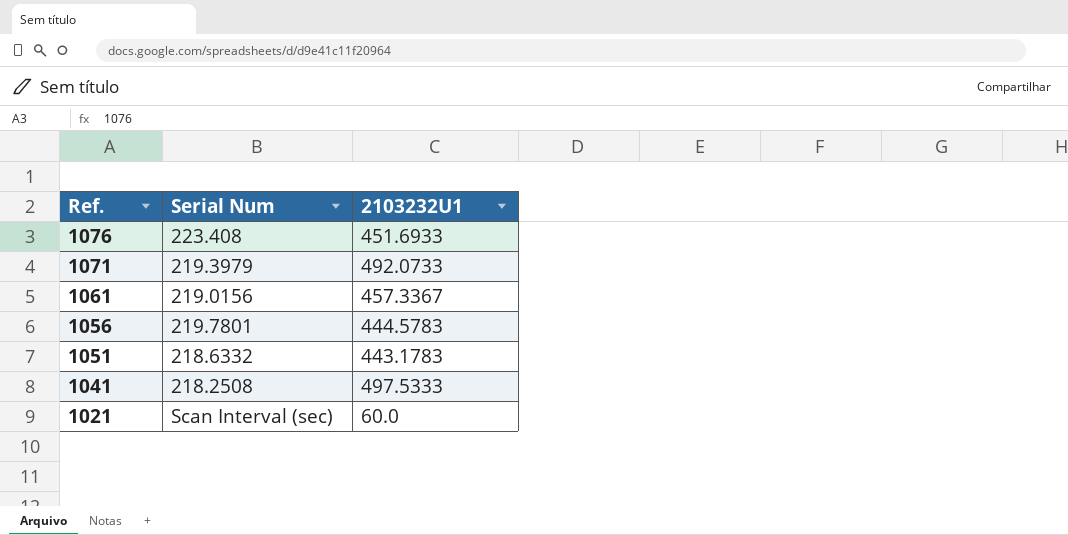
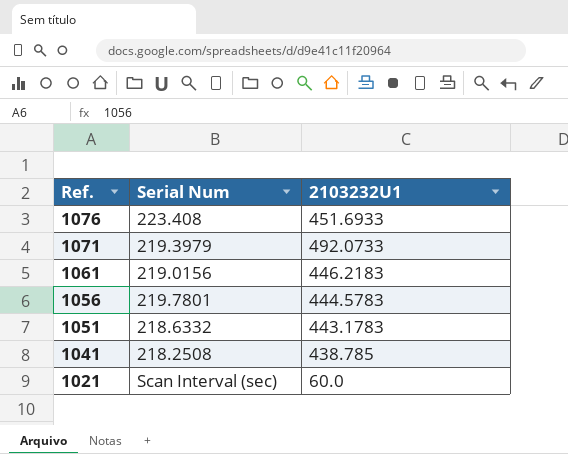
1061 | 2103232U1: 457.3367 -> 446.2183
1041 | 2103232U1: 497.5333 -> 438.785

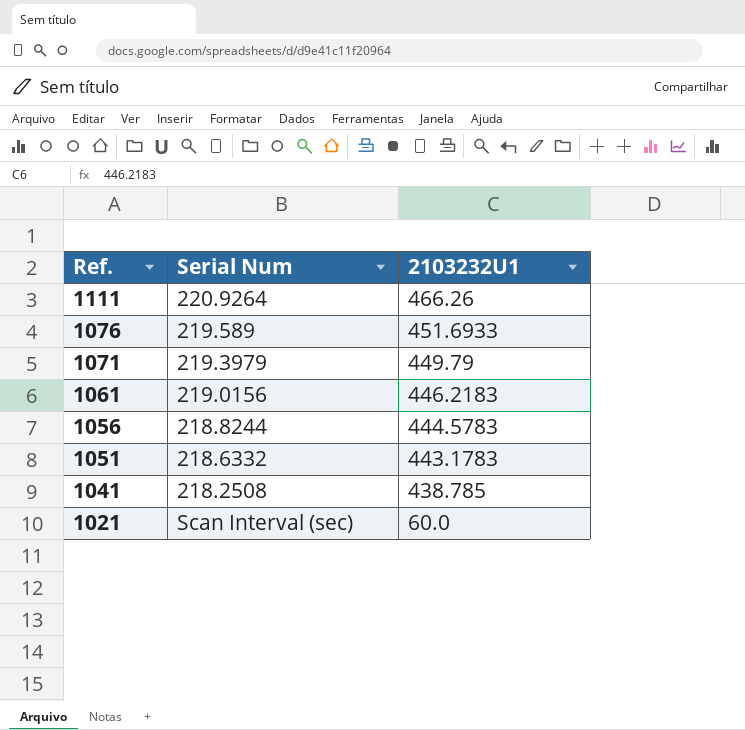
row 1111: none -> 220.9264 | 466.26
1076 | Serial Num: 223.408 -> 219.589
1071 | 2103232U1: 492.0733 -> 449.79
1056 | Serial Num: 219.7801 -> 218.8244

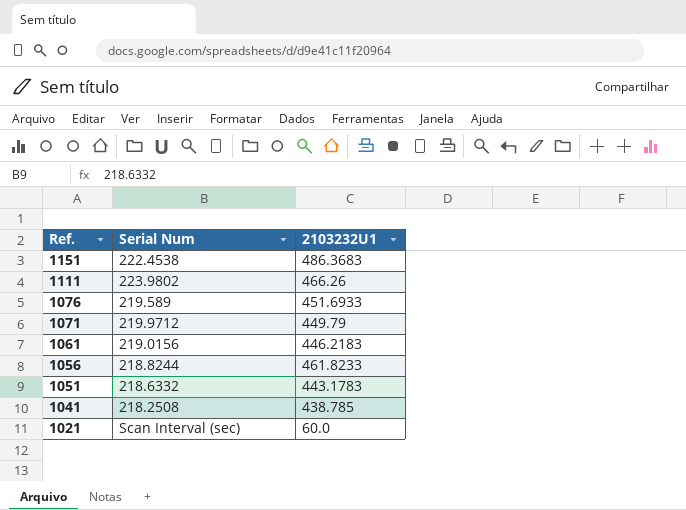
row 1151: none -> 222.4538 | 486.3683
1111 | Serial Num: 220.9264 -> 223.9802
1071 | Serial Num: 219.3979 -> 219.9712
1056 | 2103232U1: 444.5783 -> 461.8233

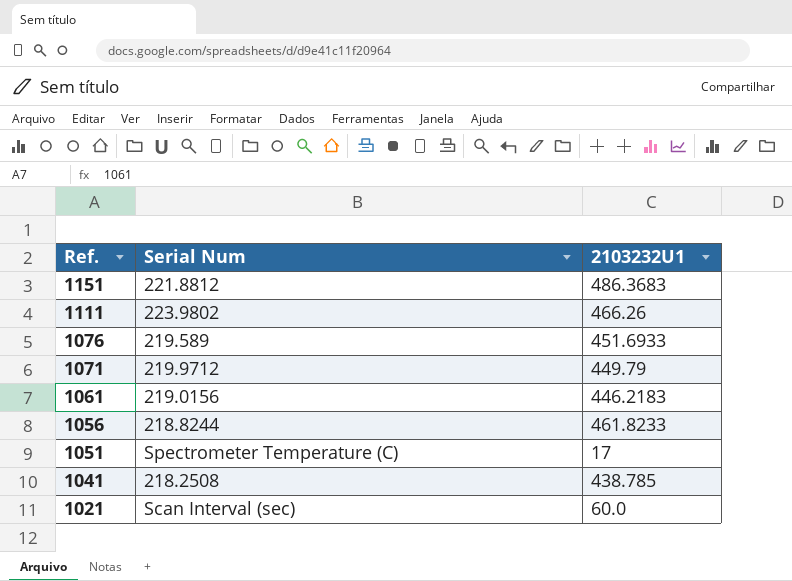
1151 | Serial Num: 222.4538 -> 221.8812
1051 | Serial Num: 218.6332 -> Spectrometer Temperature (C)
1051 | 2103232U1: 443.1783 -> 17

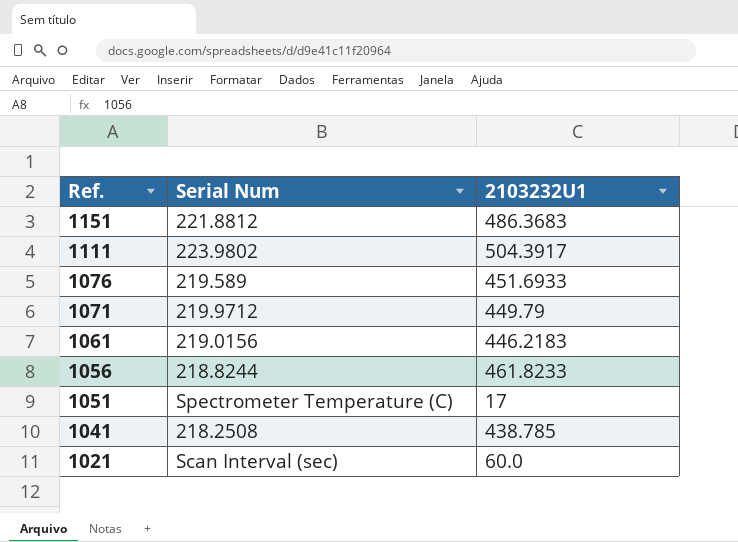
1111 | 2103232U1: 466.26 -> 504.3917

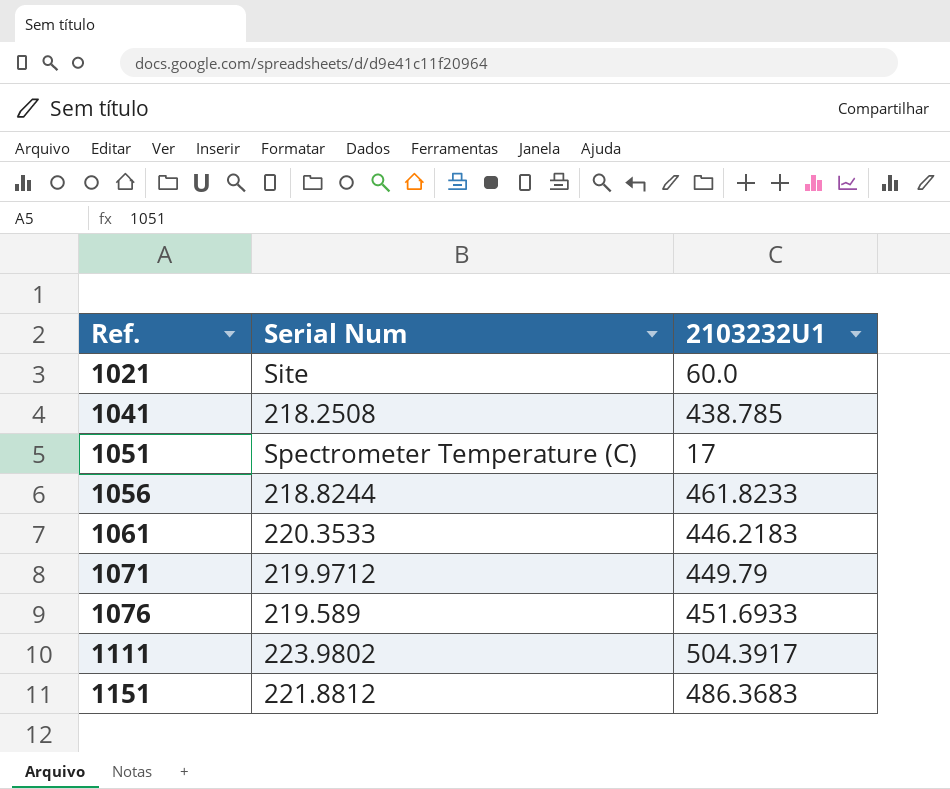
row order: Ref. descending -> Ref. ascending
1021 | Serial Num: Scan Interval (sec) -> Site
1061 | Serial Num: 219.0156 -> 220.3533

